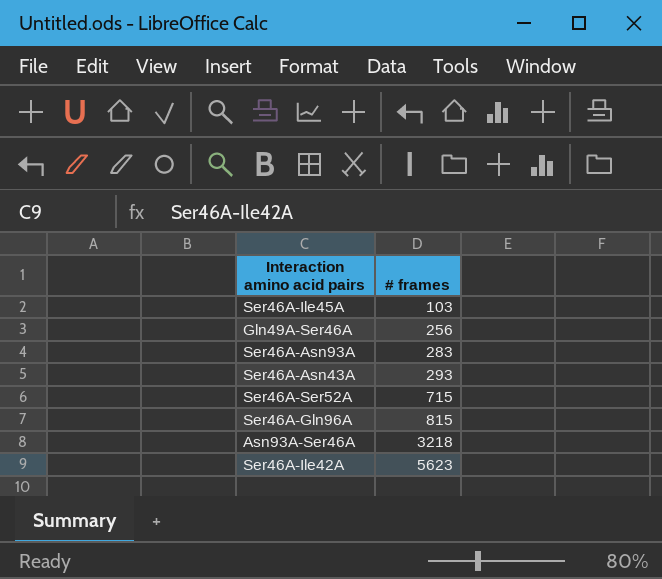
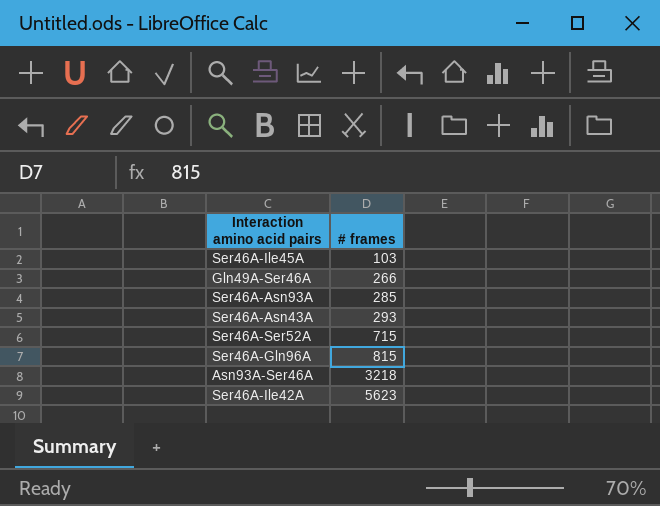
Gln49A-Ser46A | # frames: 256 -> 266
Ser46A-Asn93A | # frames: 283 -> 285

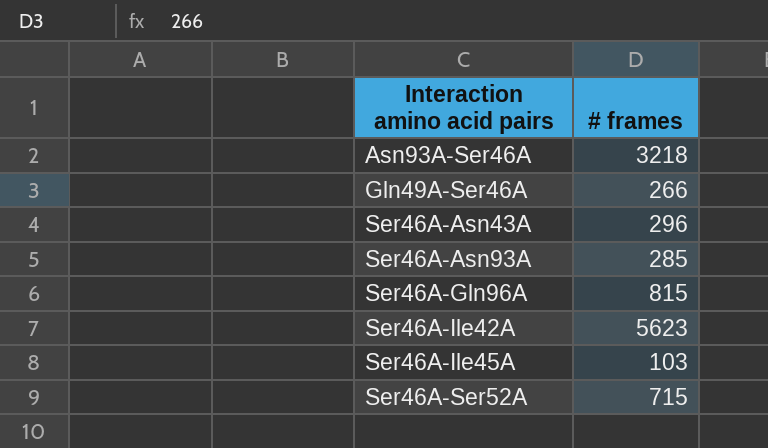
row order: # frames ascending -> Interaction amino acid pairs ascending
Ser46A-Asn43A | # frames: 293 -> 296

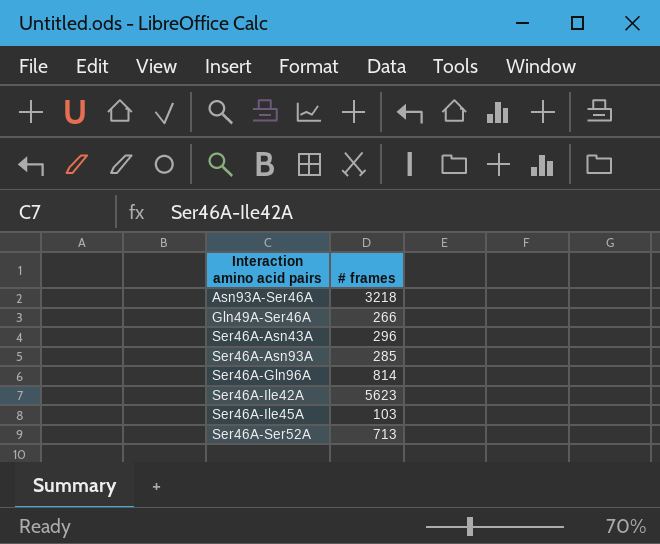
Ser46A-Gln96A | # frames: 815 -> 814
Ser46A-Ser52A | # frames: 715 -> 713

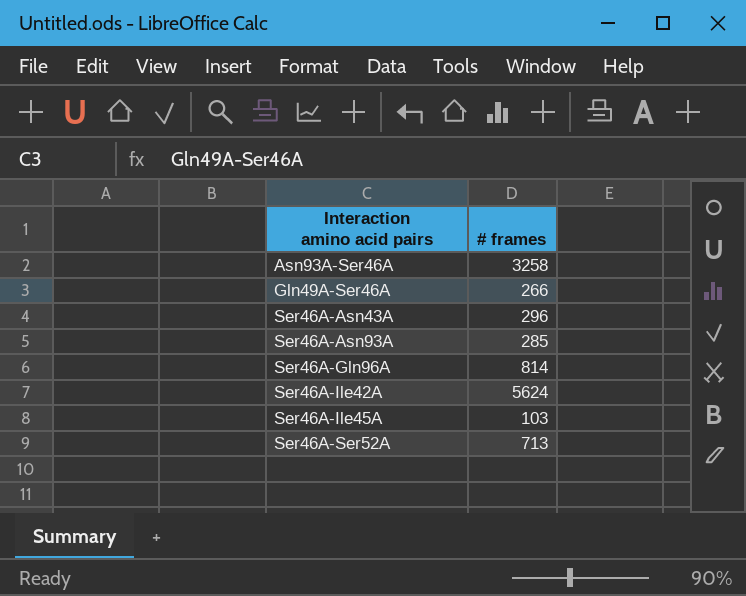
Asn93A-Ser46A | # frames: 3218 -> 3258
Ser46A-Ile42A | # frames: 5623 -> 5624

